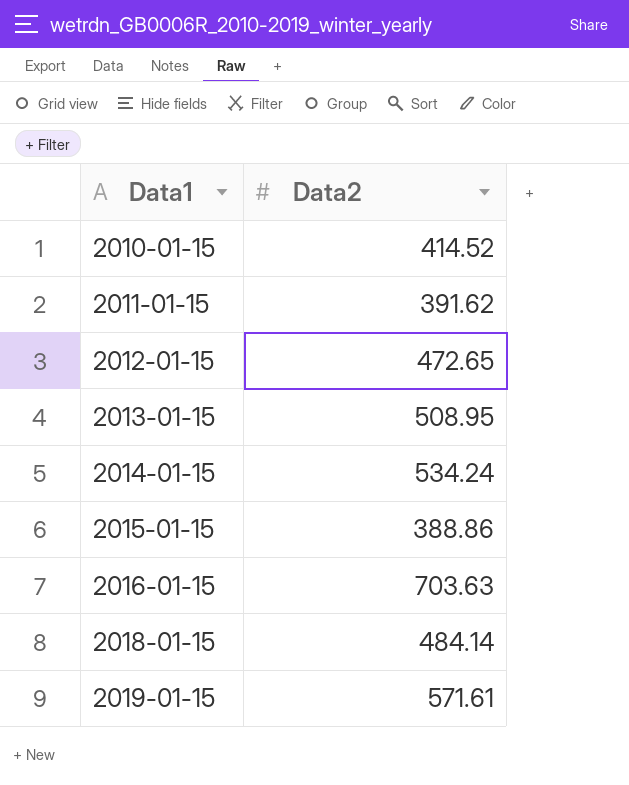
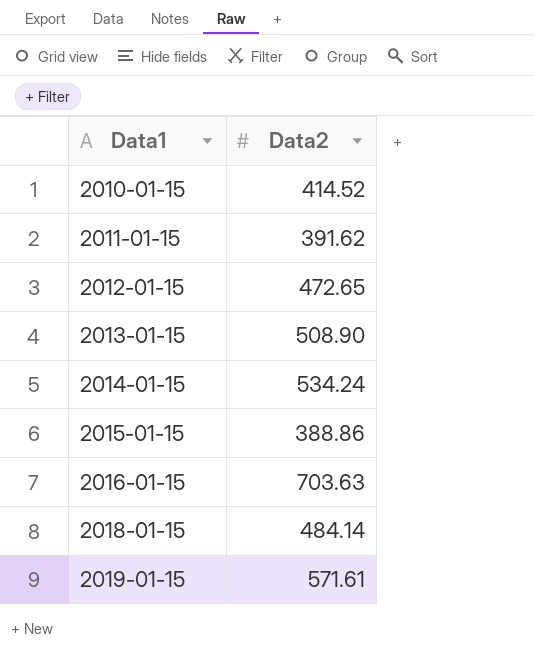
2013-01-15 | Data2: 508.95 -> 508.90

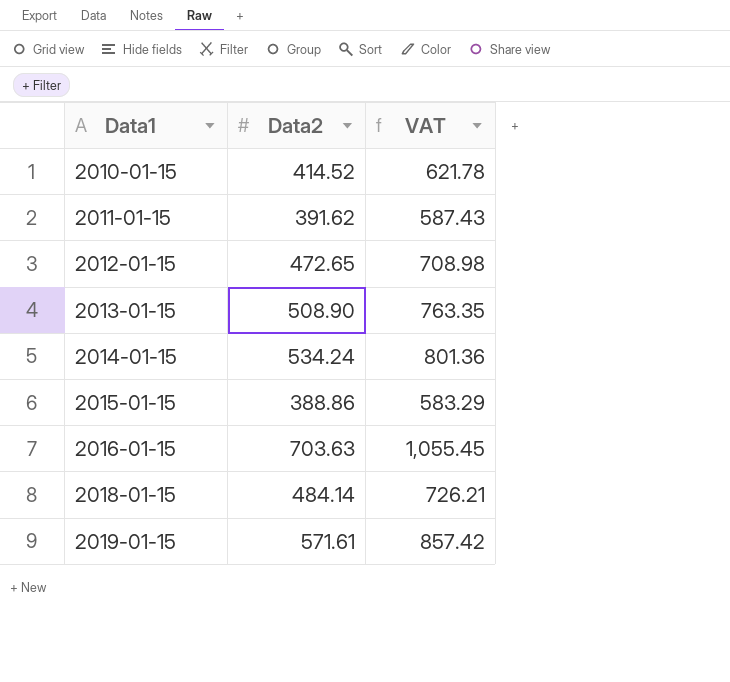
column VAT | formula: none -> [Data2] * 1.5

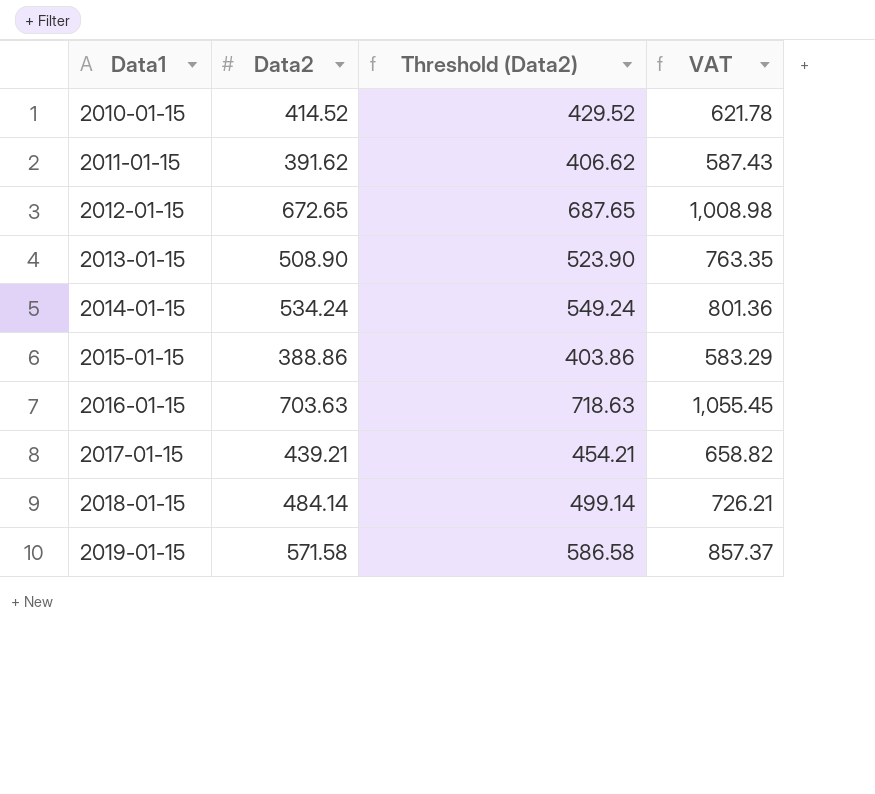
column Threshold (Data2) | formula: none -> [Data2] + 15
2012-01-15 | Data2: 472.65 -> 672.65
2012-01-15 | VAT: 708.98 -> 1,008.98
row 2017-01-15: none -> 439.21 | 454.21 | 658.82
2019-01-15 | Data2: 571.61 -> 571.58
2019-01-15 | VAT: 857.42 -> 857.37

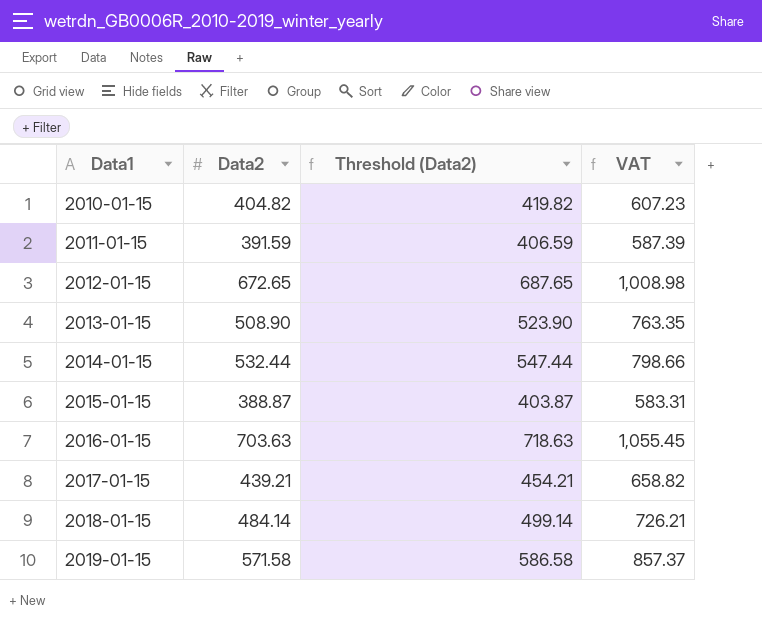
2010-01-15 | Data2: 414.52 -> 404.82
2010-01-15 | Threshold (Data2): 429.52 -> 419.82
2010-01-15 | VAT: 621.78 -> 607.23
2011-01-15 | Data2: 391.62 -> 391.59
2011-01-15 | Threshold (Data2): 406.62 -> 406.59
2011-01-15 | VAT: 587.43 -> 587.39
2014-01-15 | Data2: 534.24 -> 532.44
2014-01-15 | Threshold (Data2): 549.24 -> 547.44
2014-01-15 | VAT: 801.36 -> 798.66
2015-01-15 | Data2: 388.86 -> 388.87
2015-01-15 | Threshold (Data2): 403.86 -> 403.87
2015-01-15 | VAT: 583.29 -> 583.31

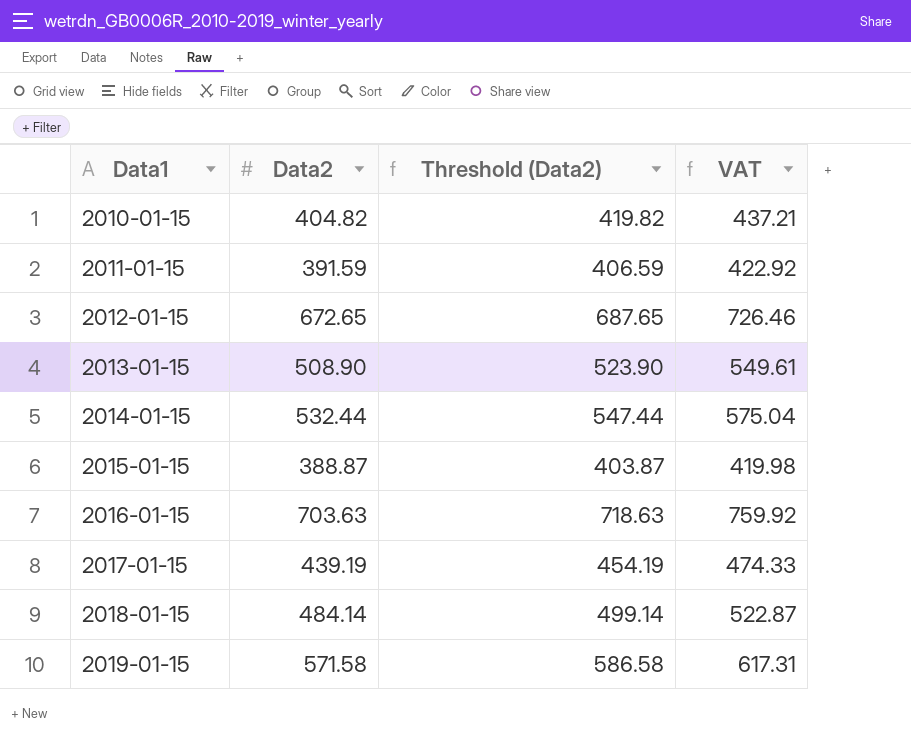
column VAT | formula: [Data2] * 1.5 -> [Data2] * 1.08
2017-01-15 | Data2: 439.21 -> 439.19
2017-01-15 | Threshold (Data2): 454.21 -> 454.19

